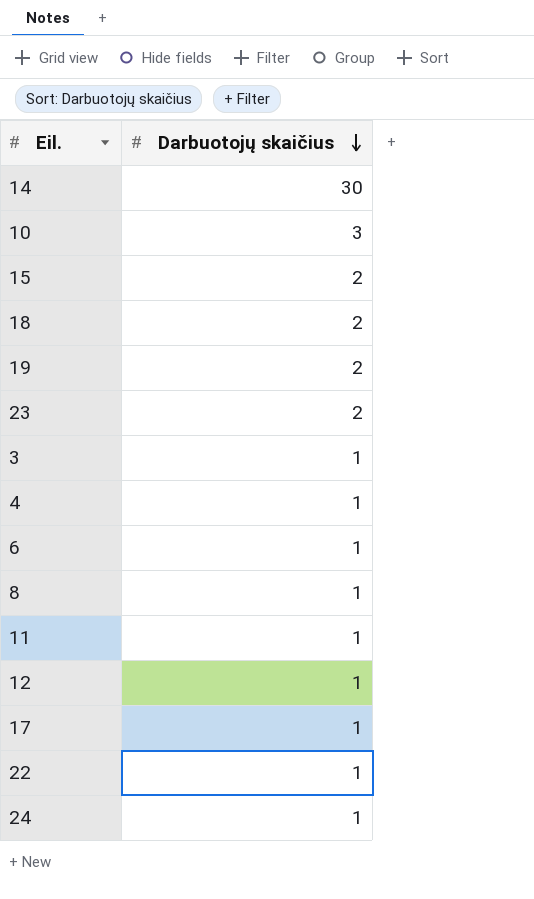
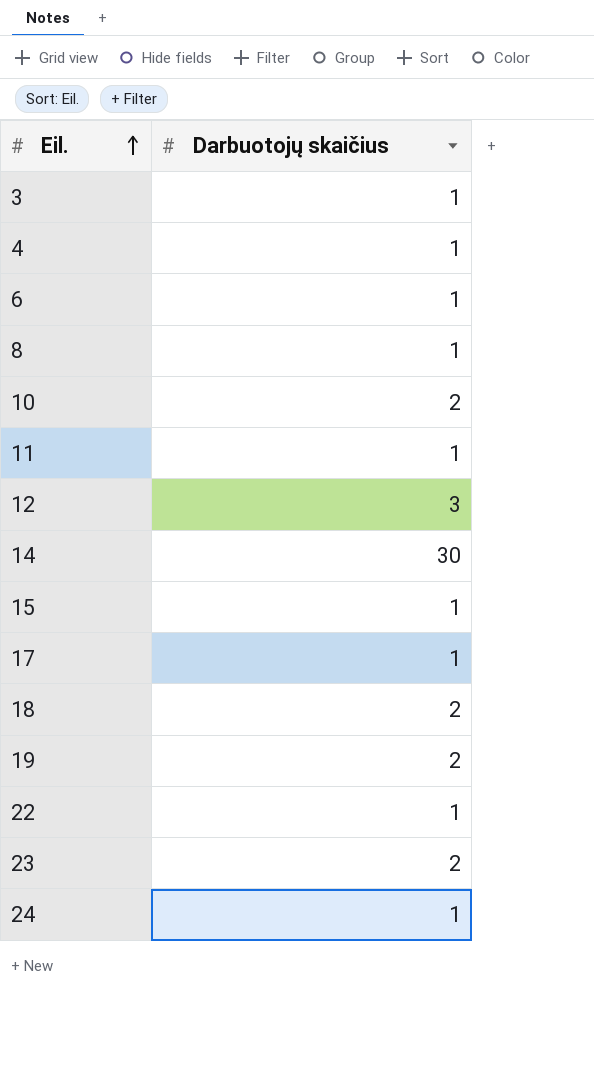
row order: Darbuotojų skaičius descending -> Eil. ascending
10 | Darbuotojų skaičius: 3 -> 2
12 | Darbuotojų skaičius: 1 -> 3
15 | Darbuotojų skaičius: 2 -> 1

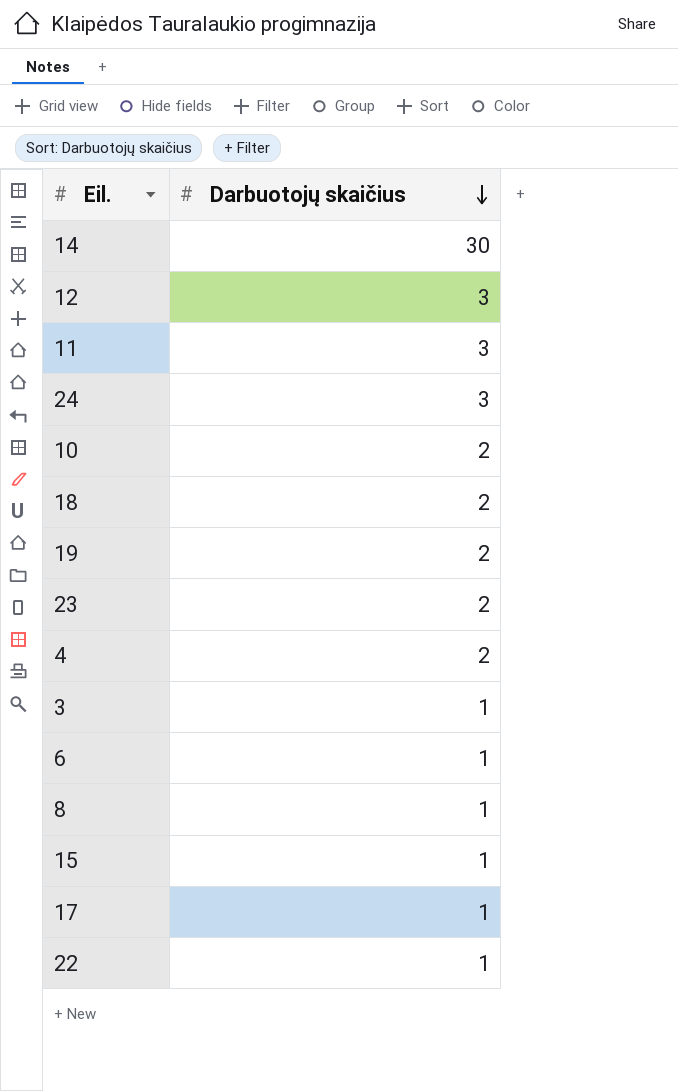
row order: Eil. ascending -> Darbuotojų skaičius descending
11 | Darbuotojų skaičius: 1 -> 3
24 | Darbuotojų skaičius: 1 -> 3
4 | Darbuotojų skaičius: 1 -> 2

